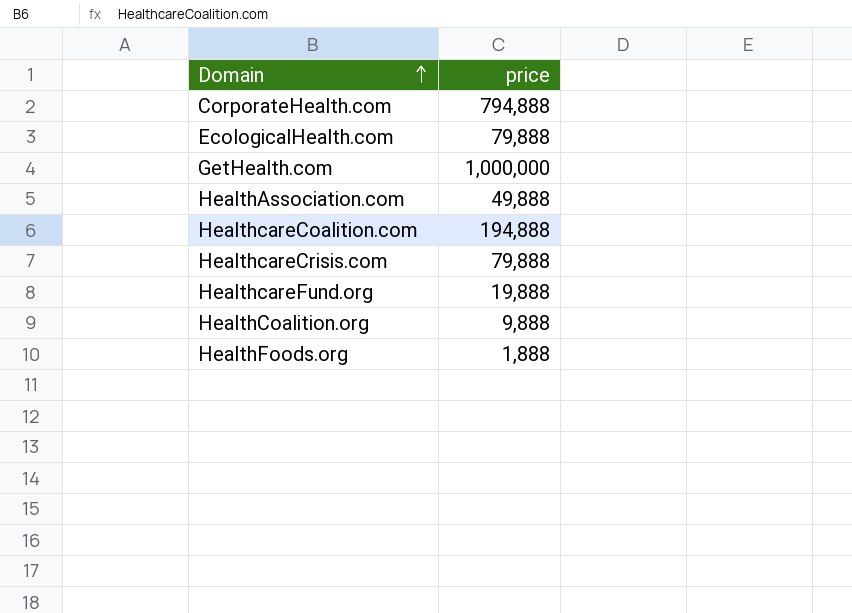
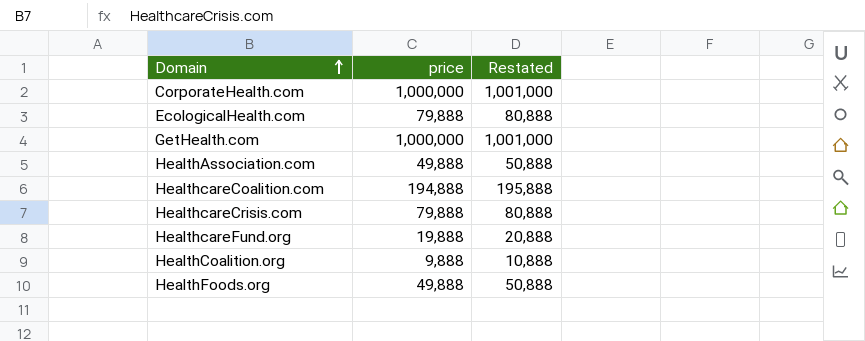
column Restated | formula: none -> [price] + 1000
CorporateHealth.com | price: 794,888 -> 1,000,000
HealthFoods.org | price: 1,888 -> 49,888

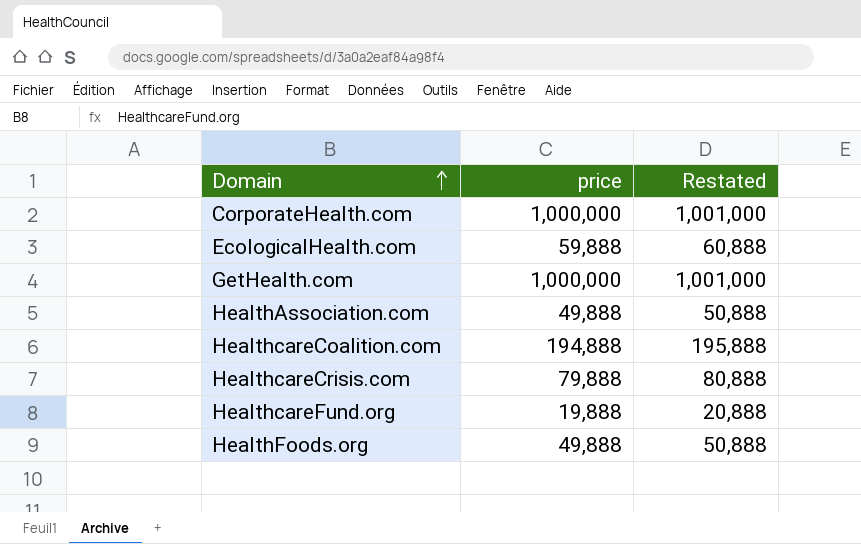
row HealthCoalition.org: 9,888 | 10,888 -> none
EcologicalHealth.com | price: 79,888 -> 59,888
EcologicalHealth.com | Restated: 80,888 -> 60,888

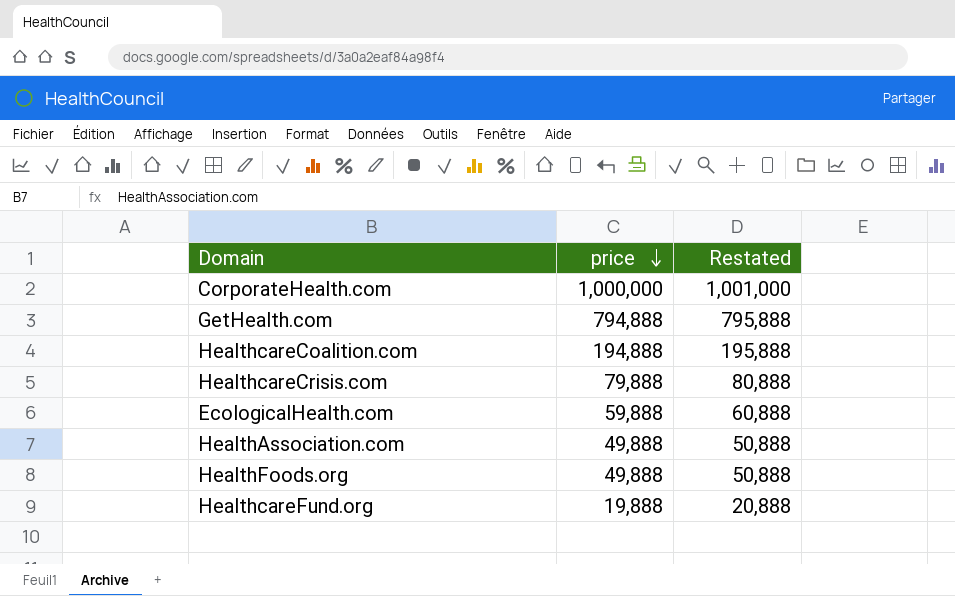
row order: Domain ascending -> price descending
GetHealth.com | price: 1,000,000 -> 794,888
GetHealth.com | Restated: 1,001,000 -> 795,888

